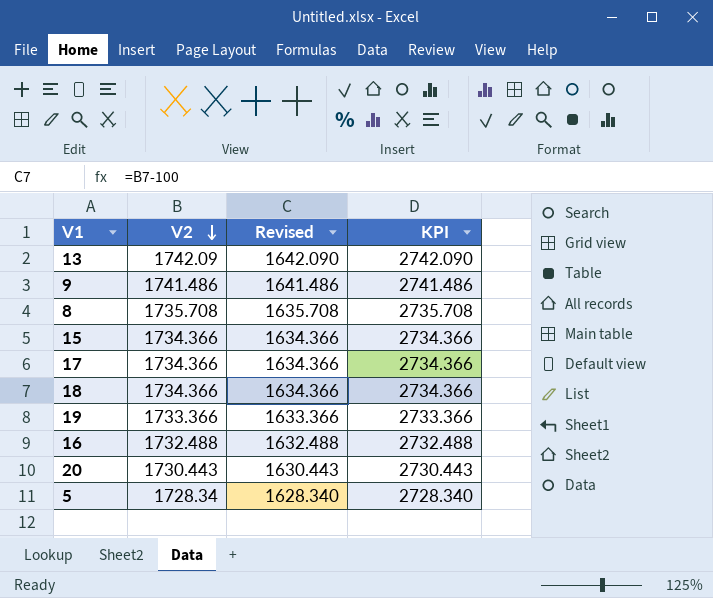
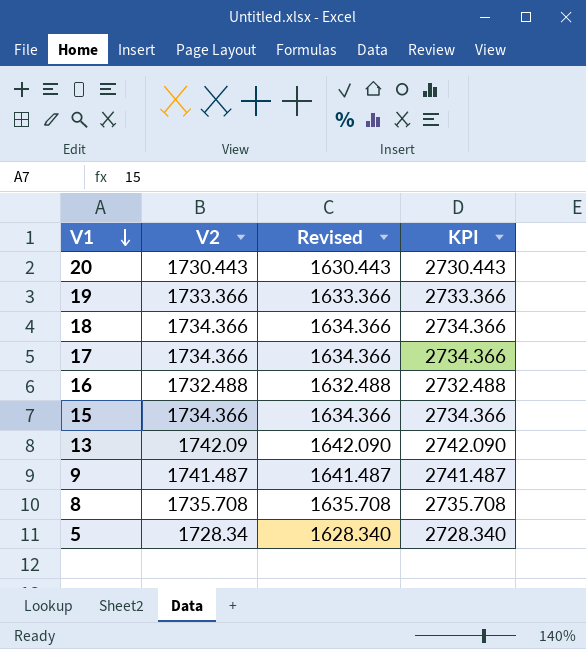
row order: V2 descending -> V1 descending
9 | V2: 1741.486 -> 1741.487
9 | Revised: 1641.486 -> 1641.487
9 | KPI: 2741.486 -> 2741.487

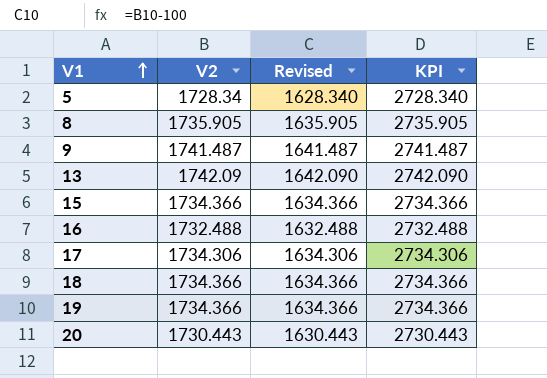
row order: V1 descending -> V1 ascending
8 | V2: 1735.708 -> 1735.905
8 | Revised: 1635.708 -> 1635.905
8 | KPI: 2735.708 -> 2735.905
17 | V2: 1734.366 -> 1734.306
17 | Revised: 1634.366 -> 1634.306
17 | KPI: 2734.366 -> 2734.306
19 | V2: 1733.366 -> 1734.366
19 | Revised: 1633.366 -> 1634.366
19 | KPI: 2733.366 -> 2734.366

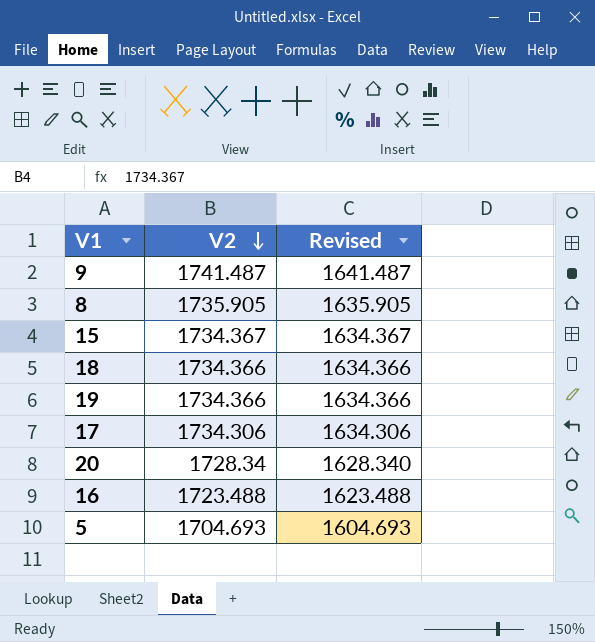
row order: V1 ascending -> V2 descending
column KPI | formula: [V2] + 1000 -> none
row 13: 1742.09 | 1642.090 | 2742.090 -> none
15 | V2: 1734.366 -> 1734.367
15 | Revised: 1634.366 -> 1634.367
20 | V2: 1730.443 -> 1728.34
20 | Revised: 1630.443 -> 1628.340
16 | V2: 1732.488 -> 1723.488
16 | Revised: 1632.488 -> 1623.488
5 | V2: 1728.34 -> 1704.693
5 | Revised: 1628.340 -> 1604.693

